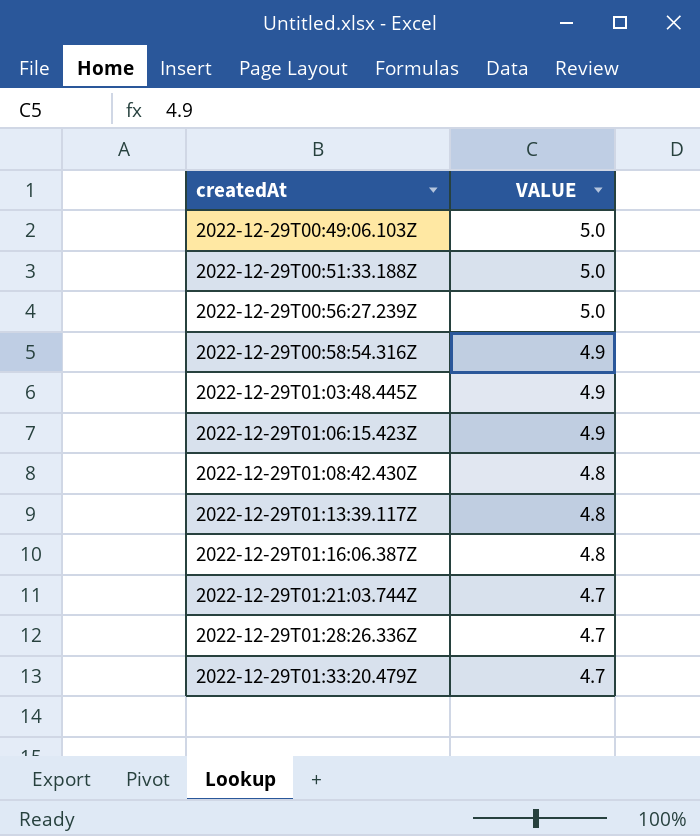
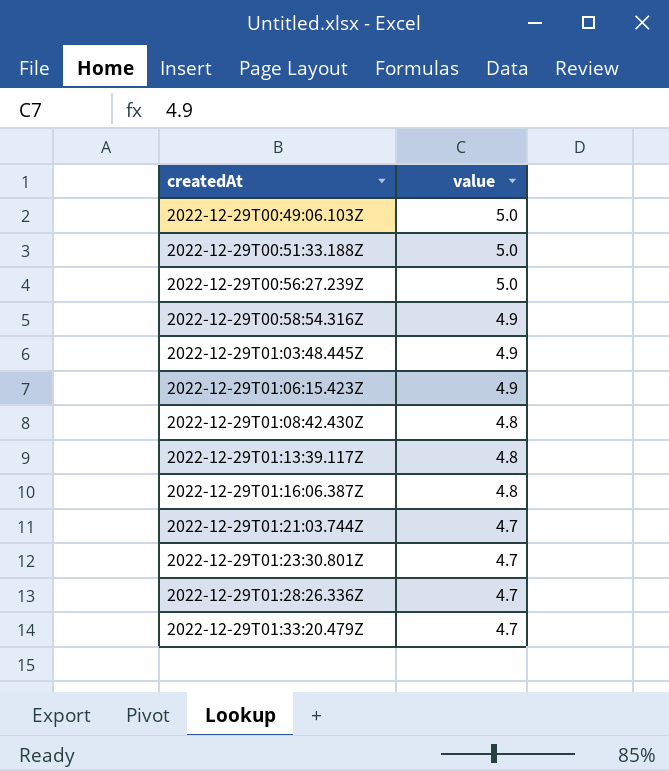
column name: VALUE -> value
row 2022-12-29T01:23:30.801Z: none -> 4.7

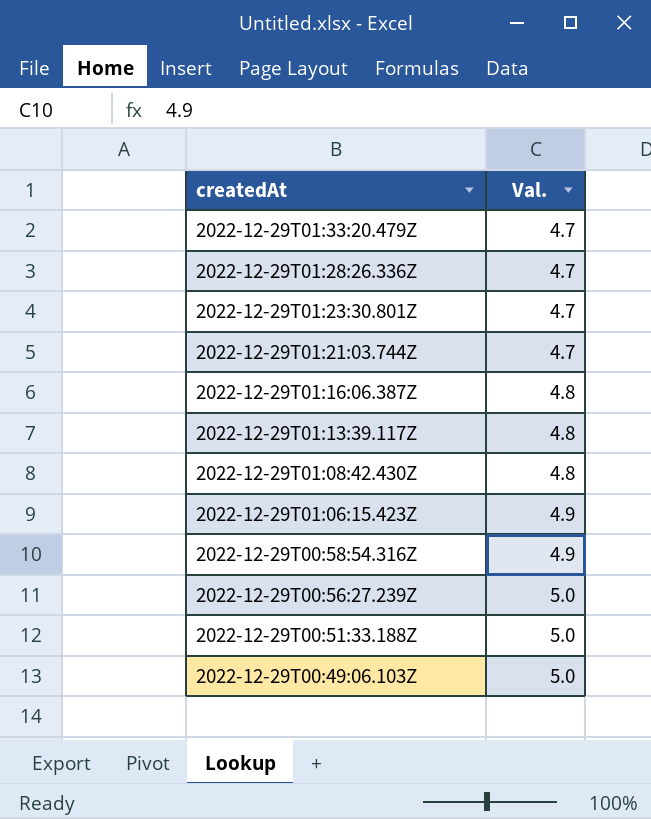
row order: createdAt ascending -> createdAt descending
column name: value -> Val.
row 2022-12-29T01:03:48.445Z: 4.9 -> none

